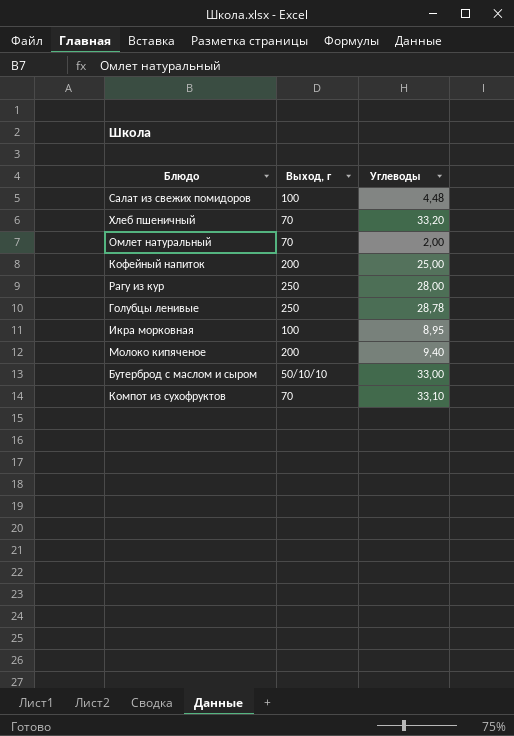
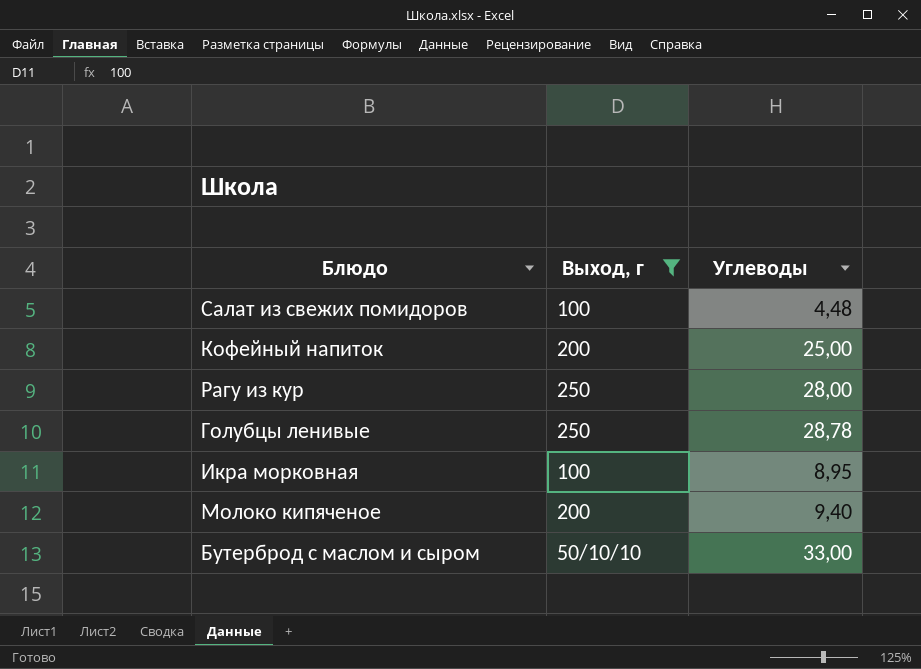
filter: none -> Выход, г != 70

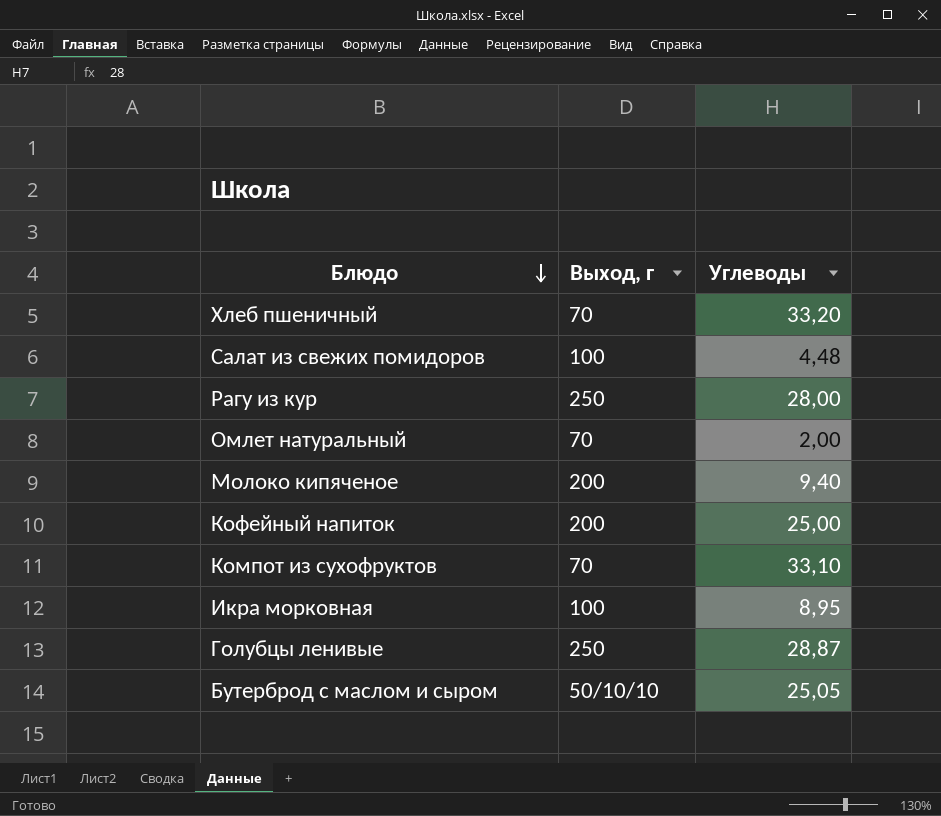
filter: Выход, г != 70 -> none
row order: none -> Блюдо descending
Голубцы ленивые | Углеводы: 28,78 -> 28,87
Бутерброд с маслом и сыром | Углеводы: 33,00 -> 25,05

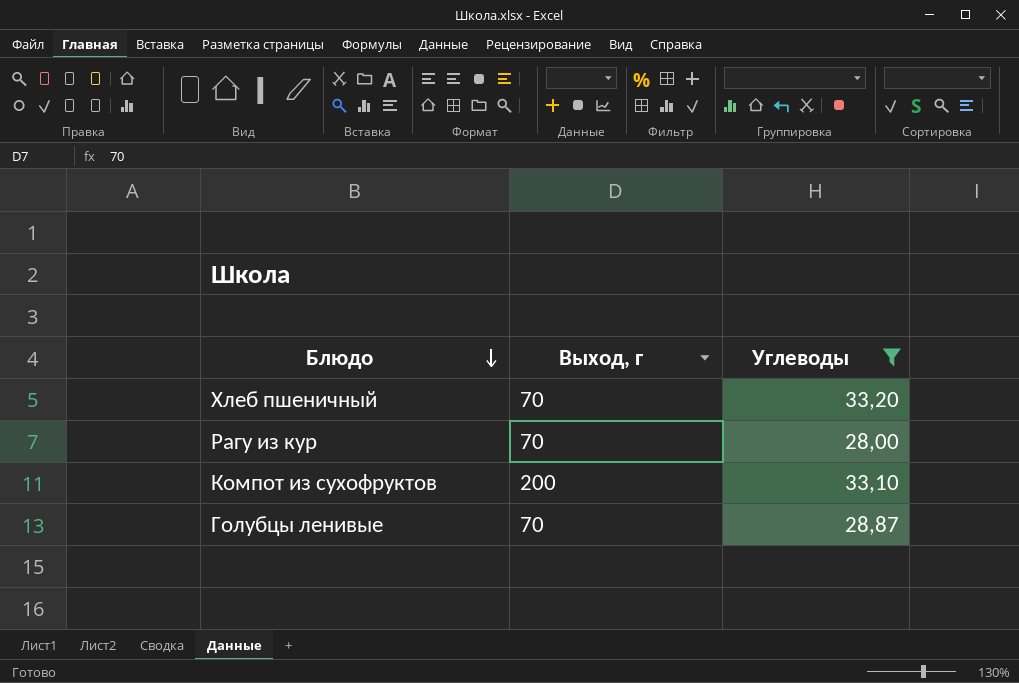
filter: none -> Углеводы >= 28,00
Рагу из кур | Выход, г: 250 -> 70
Компот из сухофруктов | Выход, г: 70 -> 200
Голубцы ленивые | Выход, г: 250 -> 70

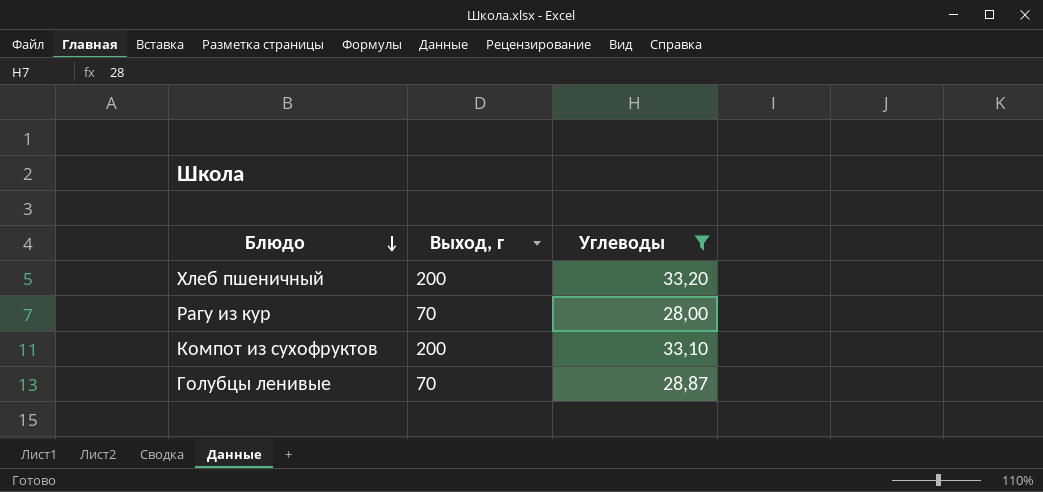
Хлеб пшеничный | Выход, г: 70 -> 200

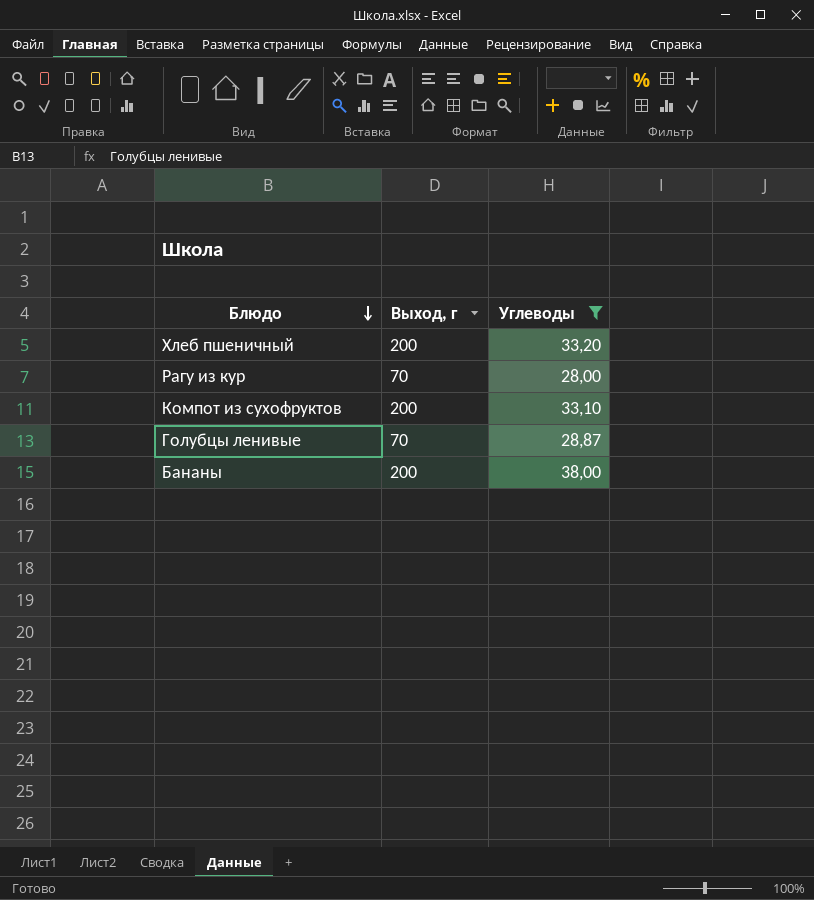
row Бананы: none -> 200 | 38,00

